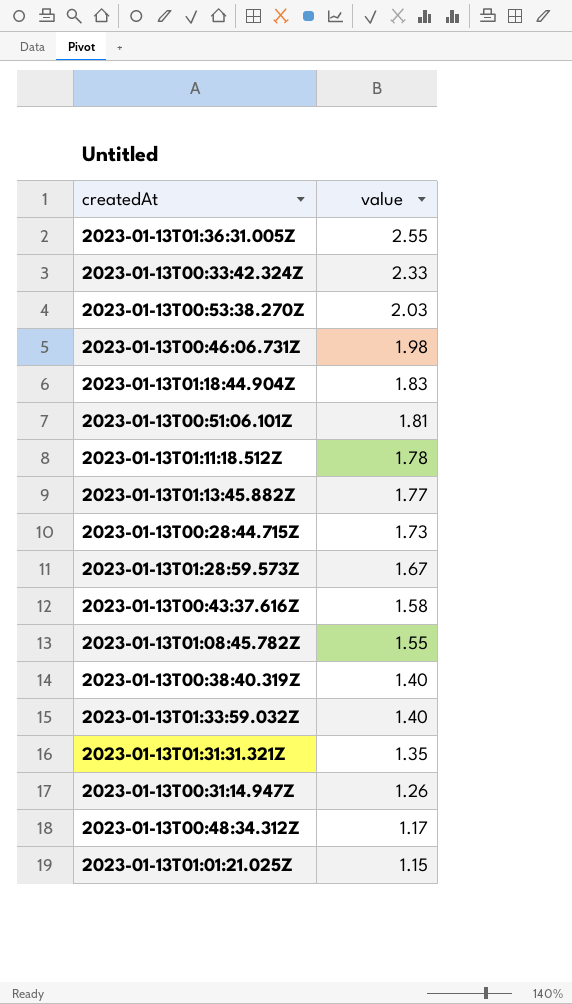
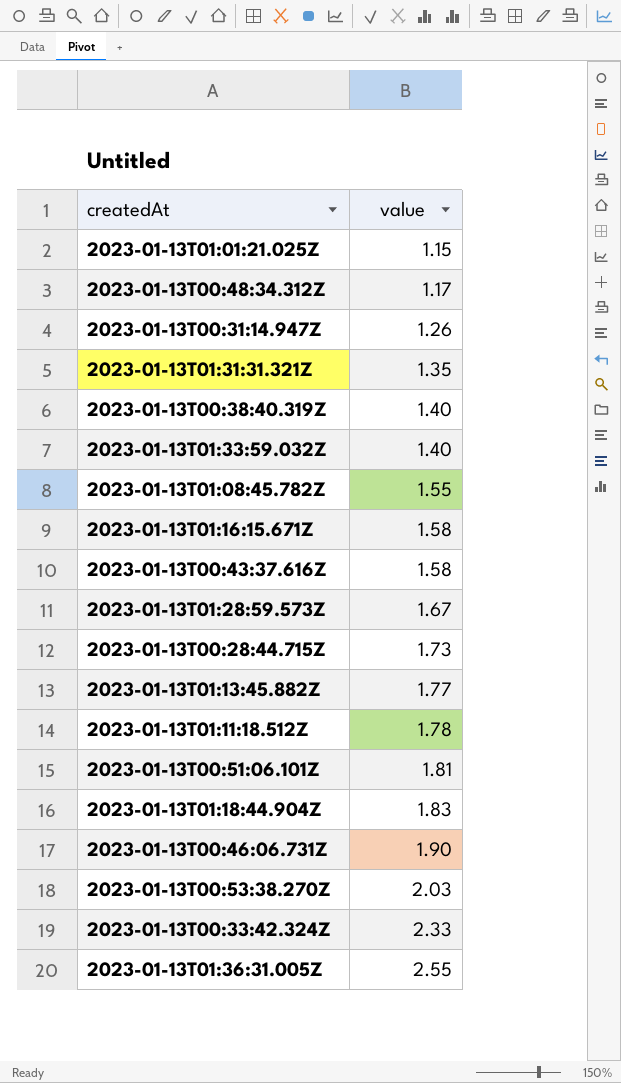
row order: value descending -> value ascending
row 2023-01-13T01:16:15.671Z: none -> 1.58
2023-01-13T00:46:06.731Z | value: 1.98 -> 1.90

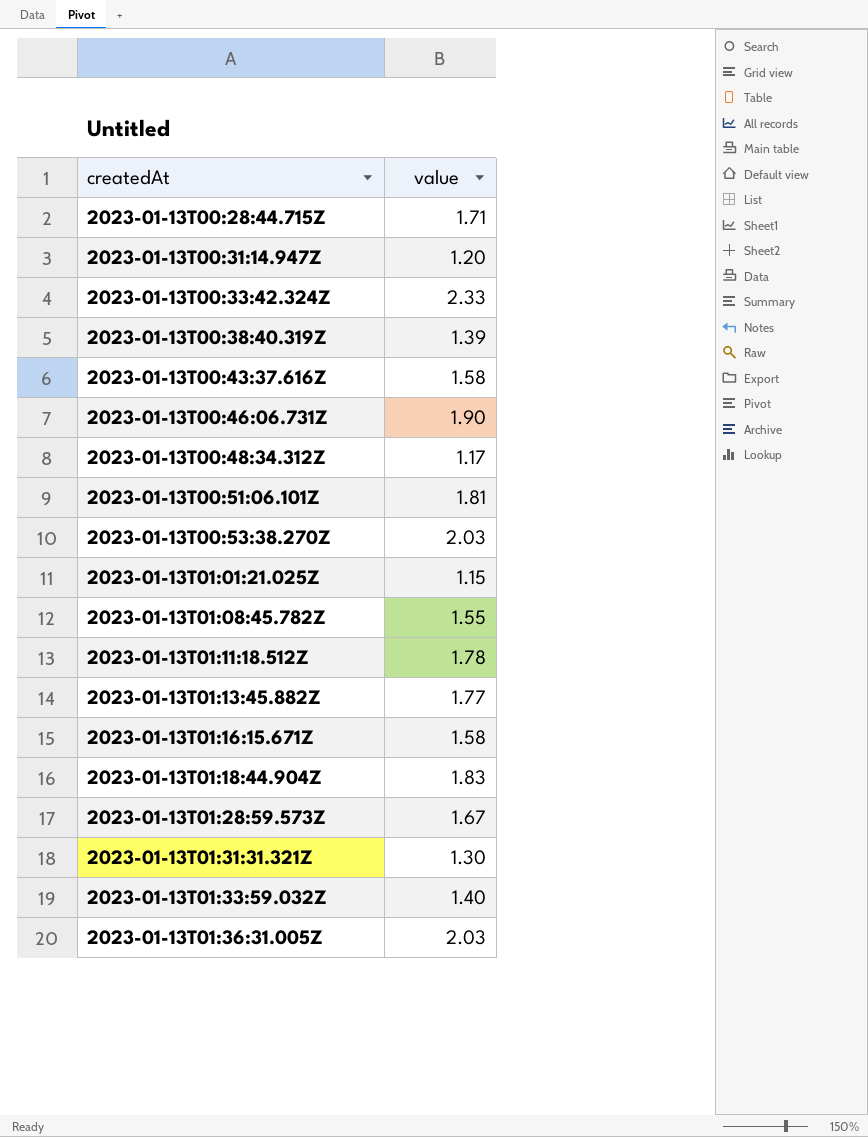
row order: value ascending -> createdAt ascending
2023-01-13T00:28:44.715Z | value: 1.73 -> 1.71
2023-01-13T00:31:14.947Z | value: 1.26 -> 1.20
2023-01-13T00:38:40.319Z | value: 1.40 -> 1.39
2023-01-13T01:31:31.321Z | value: 1.35 -> 1.30
2023-01-13T01:36:31.005Z | value: 2.55 -> 2.03

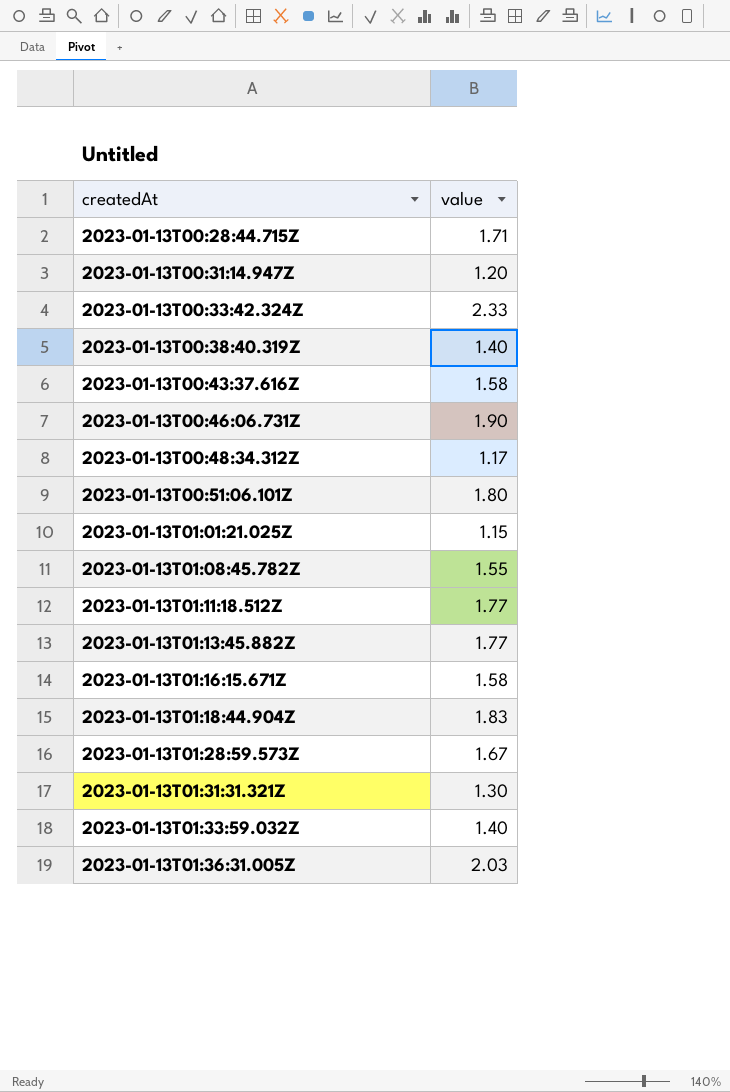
row 2023-01-13T00:53:38.270Z: 2.03 -> none
2023-01-13T00:38:40.319Z | value: 1.39 -> 1.40
2023-01-13T00:51:06.101Z | value: 1.81 -> 1.80
2023-01-13T01:11:18.512Z | value: 1.78 -> 1.77

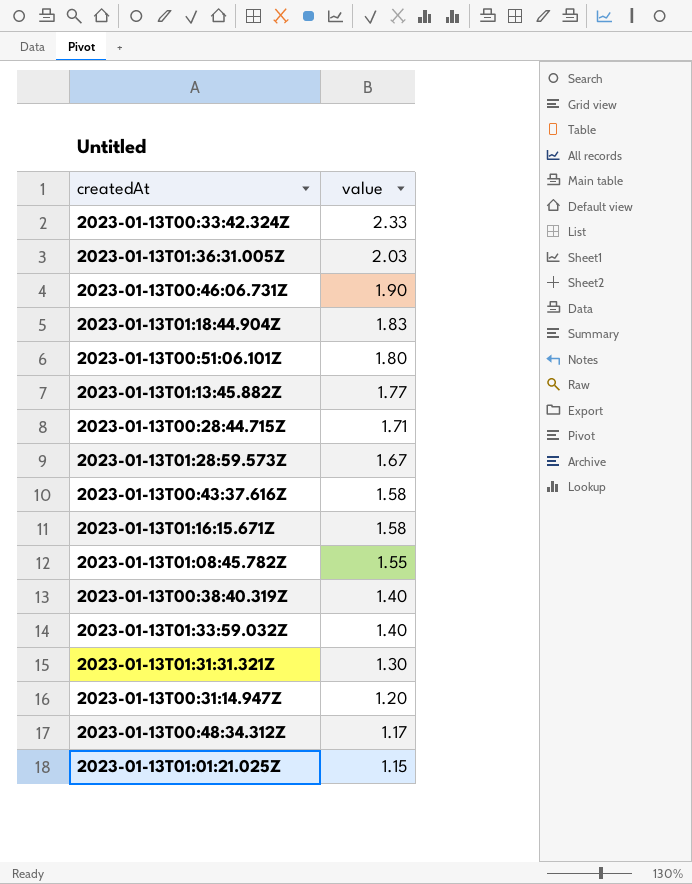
row order: createdAt ascending -> value descending
row 2023-01-13T01:11:18.512Z: 1.77 -> none

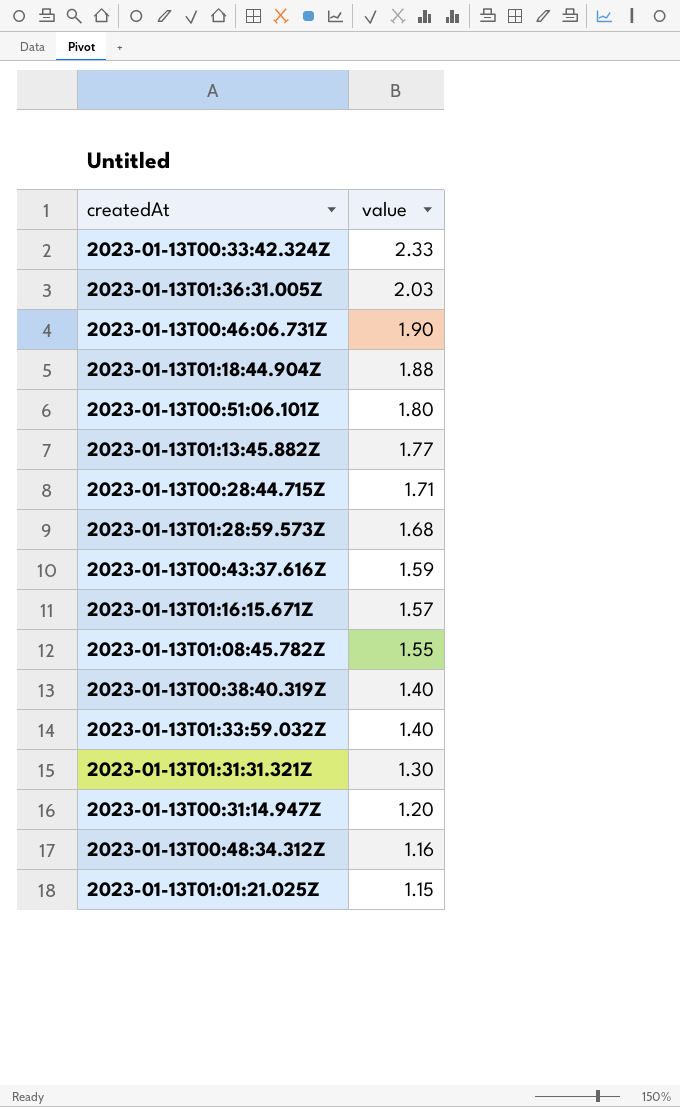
2023-01-13T01:18:44.904Z | value: 1.83 -> 1.88
2023-01-13T01:28:59.573Z | value: 1.67 -> 1.68
2023-01-13T00:43:37.616Z | value: 1.58 -> 1.59
2023-01-13T01:16:15.671Z | value: 1.58 -> 1.57
2023-01-13T00:48:34.312Z | value: 1.17 -> 1.16

